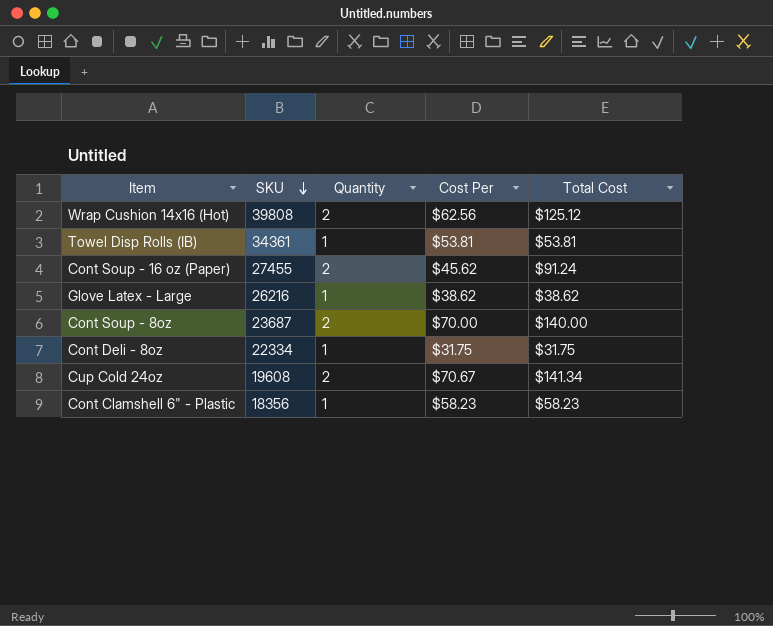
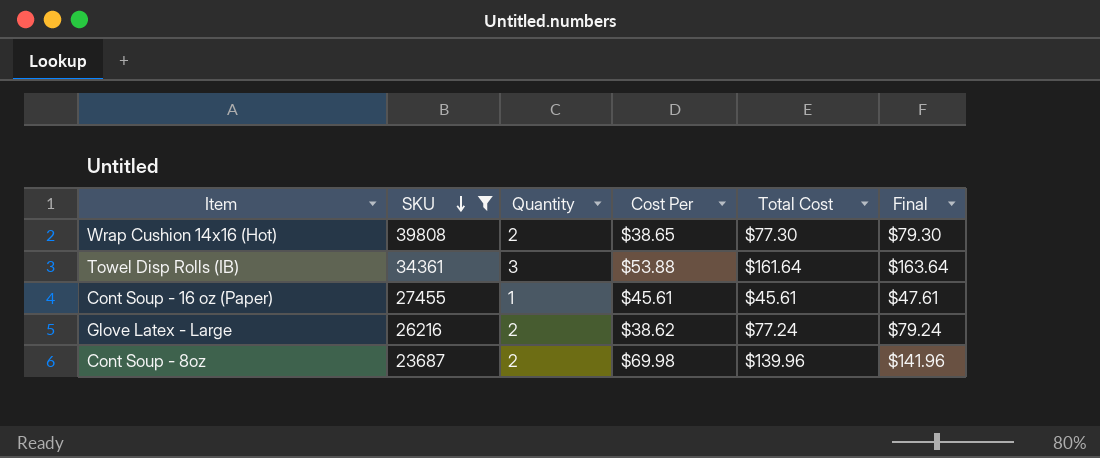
filter: none -> SKU >= 23687
column Final | formula: none -> [Total Cost] + 2
Wrap Cushion 14x16 (Hot) | Cost Per: $62.56 -> $38.65
Wrap Cushion 14x16 (Hot) | Total Cost: $125.12 -> $77.30
Towel Disp Rolls (IB) | Quantity: 1 -> 3
Towel Disp Rolls (IB) | Cost Per: $53.81 -> $53.88
Towel Disp Rolls (IB) | Total Cost: $53.81 -> $161.64
Cont Soup - 16 oz (Paper) | Quantity: 2 -> 1
Cont Soup - 16 oz (Paper) | Cost Per: $45.62 -> $45.61
Cont Soup - 16 oz (Paper) | Total Cost: $91.24 -> $45.61
Glove Latex - Large | Quantity: 1 -> 2
Glove Latex - Large | Total Cost: $38.62 -> $77.24
Cont Soup - 8oz | Cost Per: $70.00 -> $69.98
Cont Soup - 8oz | Total Cost: $140.00 -> $139.96

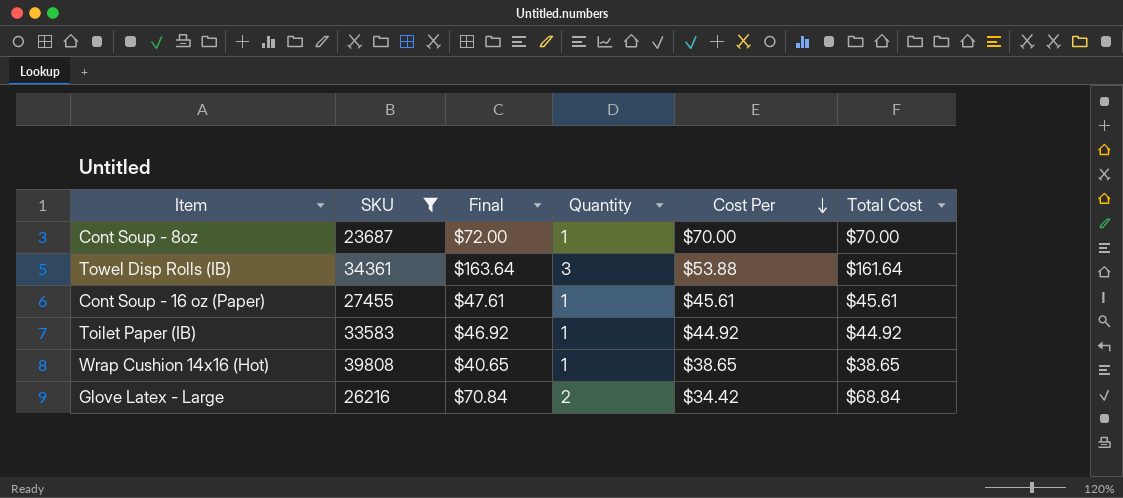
row order: SKU descending -> Cost Per descending
column Final | position: 6 -> 3
Cont Soup - 8oz | Final: $141.96 -> $72.00
Cont Soup - 8oz | Quantity: 2 -> 1
Cont Soup - 8oz | Cost Per: $69.98 -> $70.00
Cont Soup - 8oz | Total Cost: $139.96 -> $70.00
row Toilet Paper (IB): none -> 33583 | $46.92 | 1 | $44.92 | $44.92
Wrap Cushion 14x16 (Hot) | Final: $79.30 -> $40.65
Wrap Cushion 14x16 (Hot) | Quantity: 2 -> 1
Wrap Cushion 14x16 (Hot) | Total Cost: $77.30 -> $38.65
Glove Latex - Large | Final: $79.24 -> $70.84
Glove Latex - Large | Cost Per: $38.62 -> $34.42
Glove Latex - Large | Total Cost: $77.24 -> $68.84

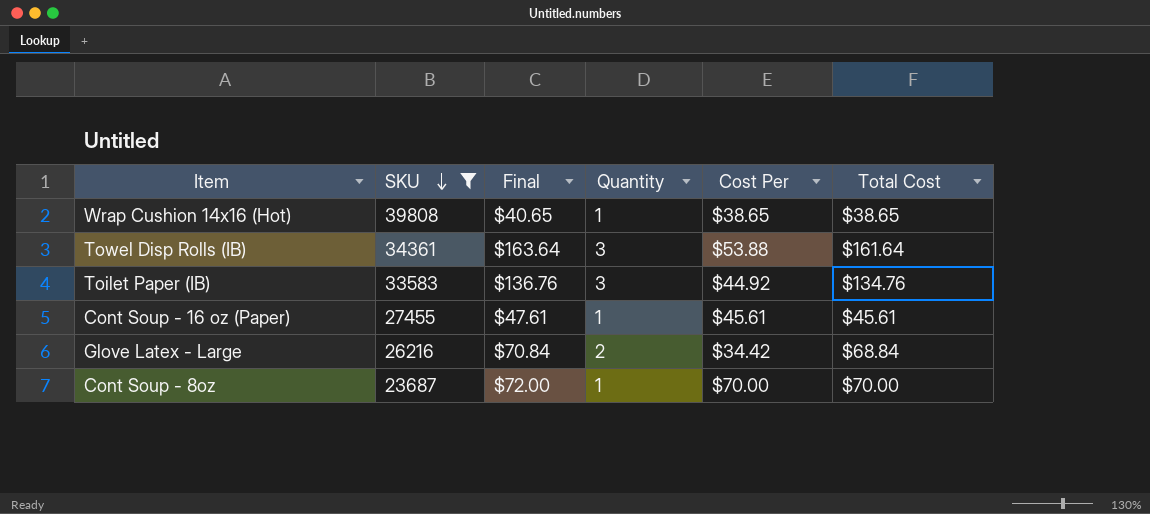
row order: Cost Per descending -> SKU descending
Toilet Paper (IB) | Final: $46.92 -> $136.76
Toilet Paper (IB) | Quantity: 1 -> 3
Toilet Paper (IB) | Total Cost: $44.92 -> $134.76

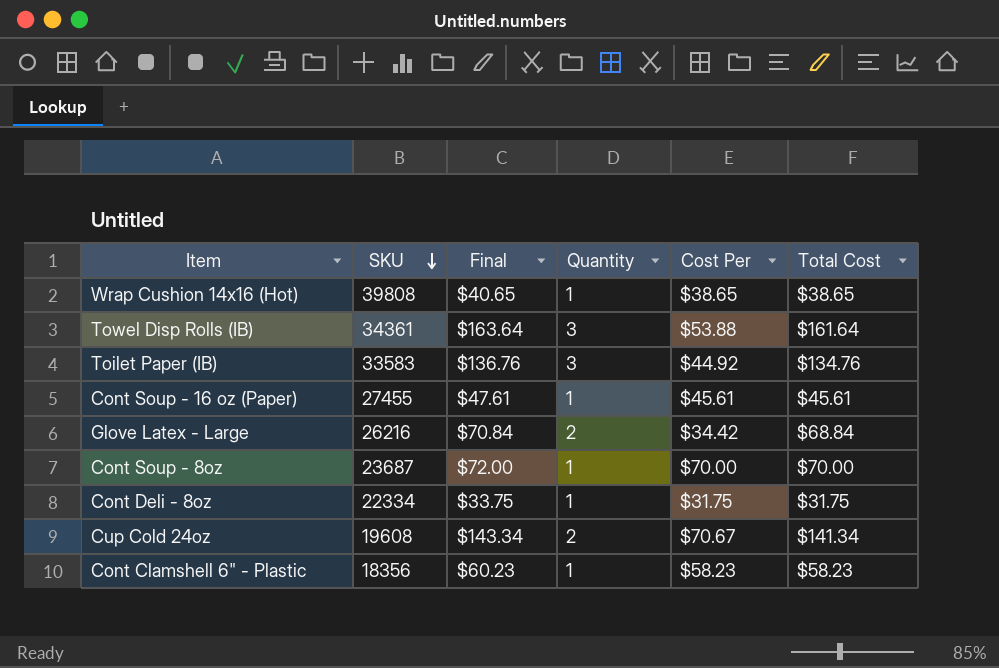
filter: SKU >= 23687 -> none

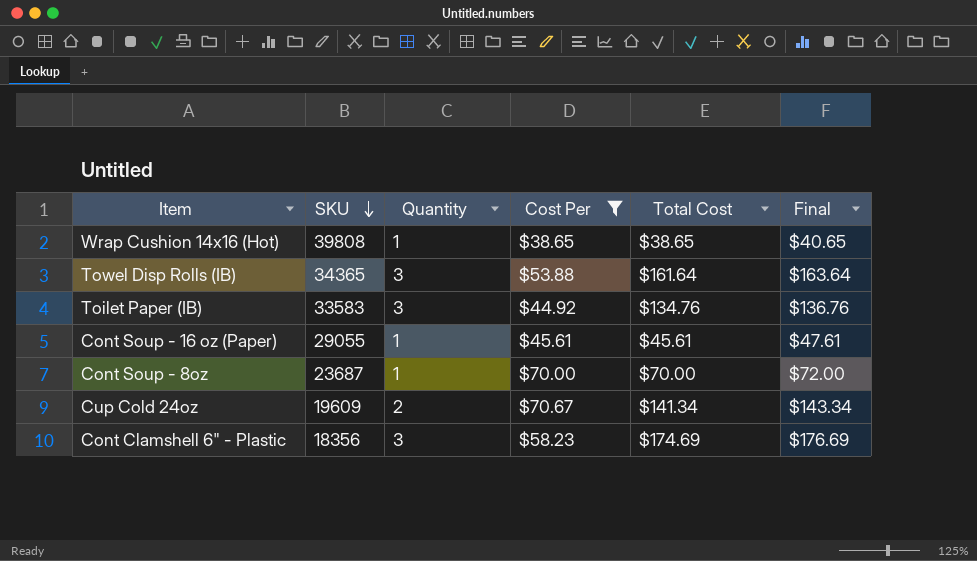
filter: none -> Cost Per >= $38.65
column Final | position: 3 -> 6
Towel Disp Rolls (IB) | SKU: 34361 -> 34365
Cont Soup - 16 oz (Paper) | SKU: 27455 -> 29055
Cup Cold 24oz | SKU: 19608 -> 19609
Cont Clamshell 6" - Plastic | Quantity: 1 -> 3
Cont Clamshell 6" - Plastic | Total Cost: $58.23 -> $174.69
Cont Clamshell 6" - Plastic | Final: $60.23 -> $176.69

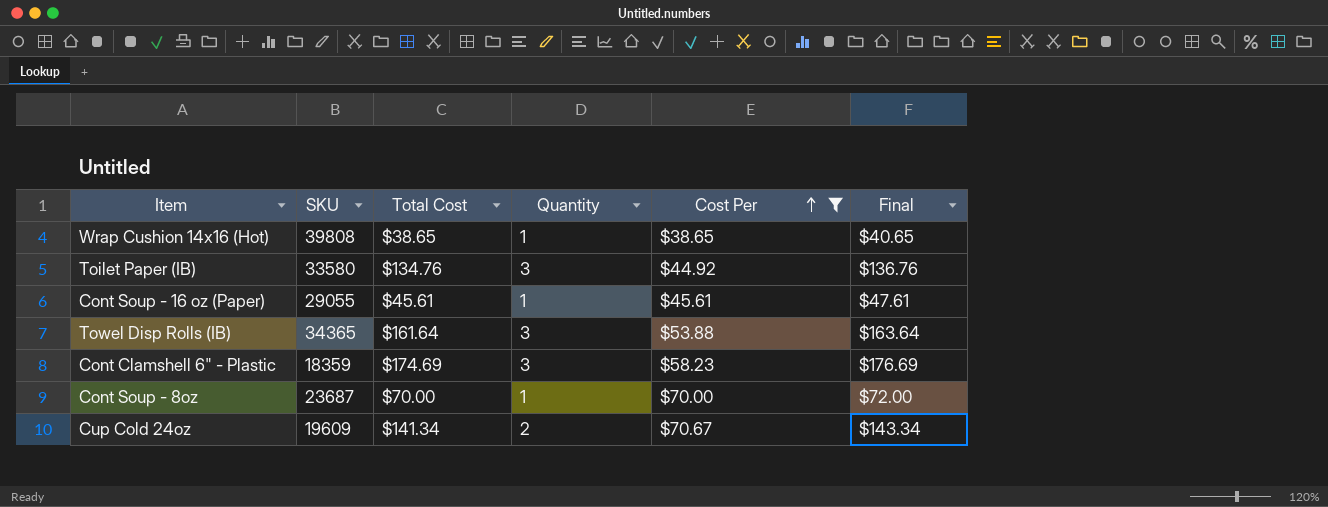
row order: SKU descending -> Cost Per ascending
column Total Cost | position: 5 -> 3
Toilet Paper (IB) | SKU: 33583 -> 33580
Cont Clamshell 6" - Plastic | SKU: 18356 -> 18359

